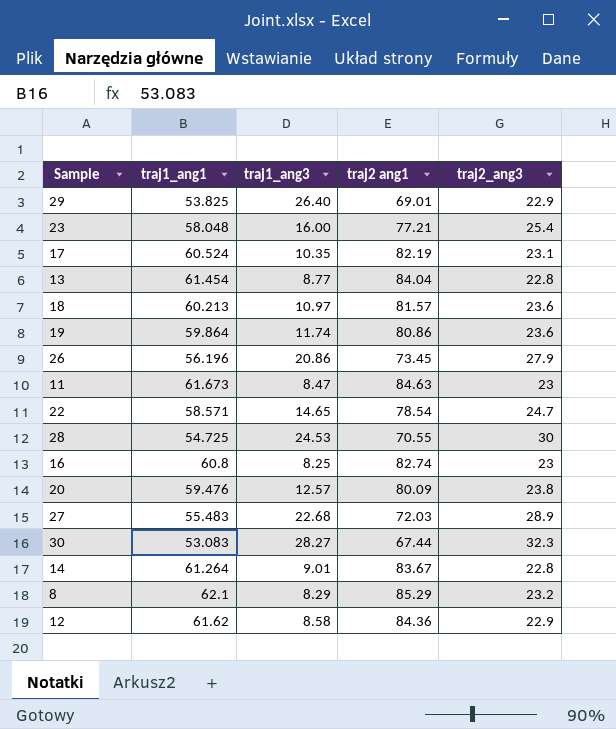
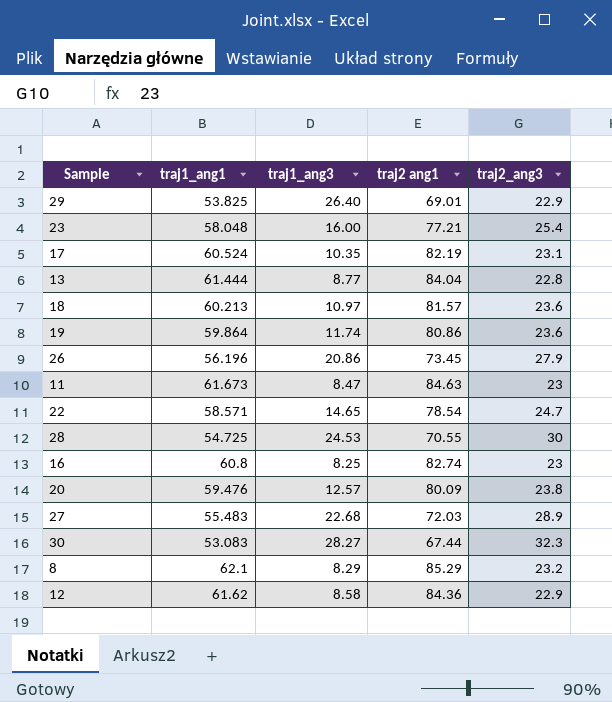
row 14: 61.264 | 9.01 | 83.67 | 22.8 -> none
13 | traj1_ang1: 61.454 -> 61.444

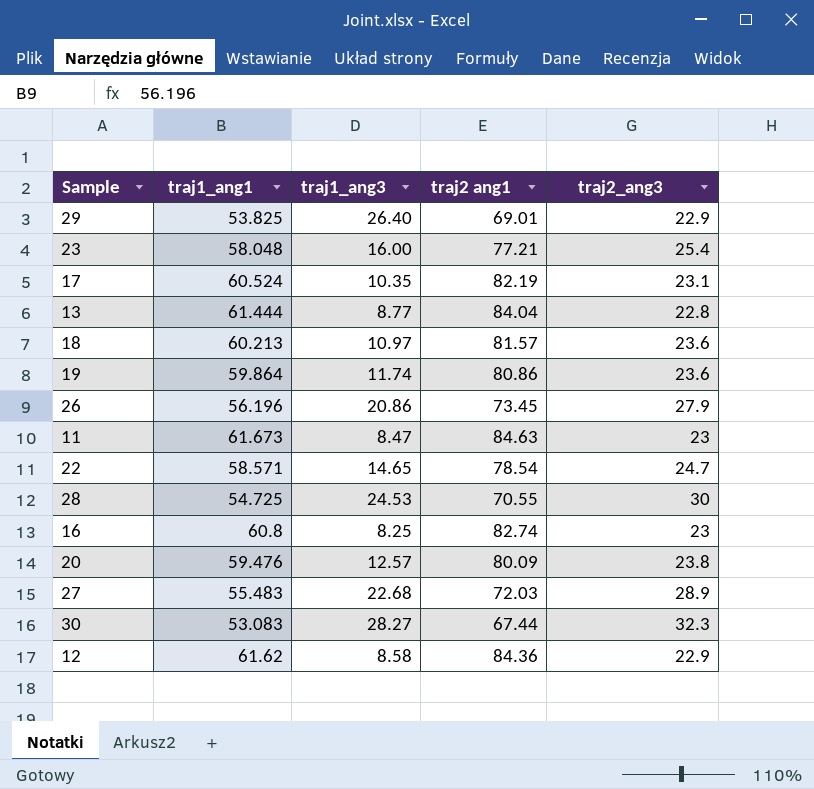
row 8: 62.1 | 8.29 | 85.29 | 23.2 -> none

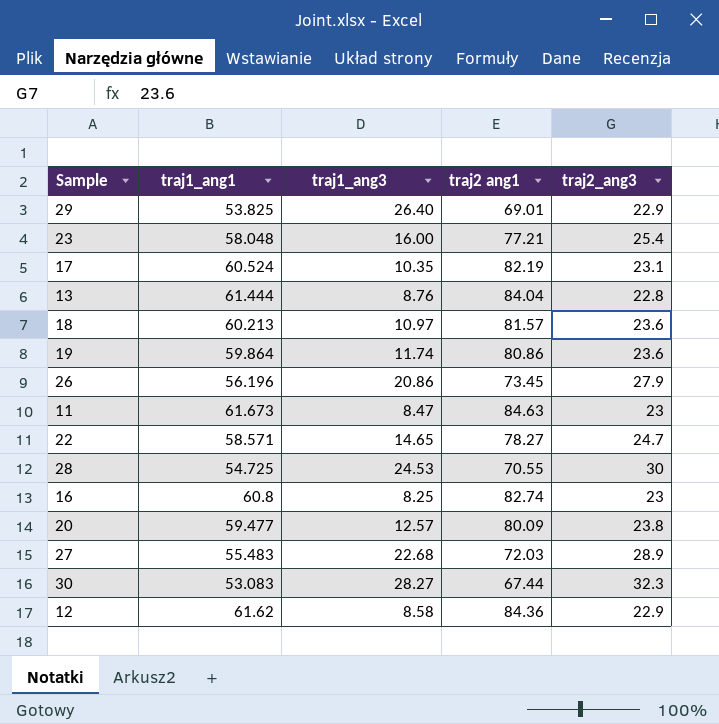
13 | traj1_ang3: 8.77 -> 8.76
22 | traj2 ang1: 78.54 -> 78.27
20 | traj1_ang1: 59.476 -> 59.477

